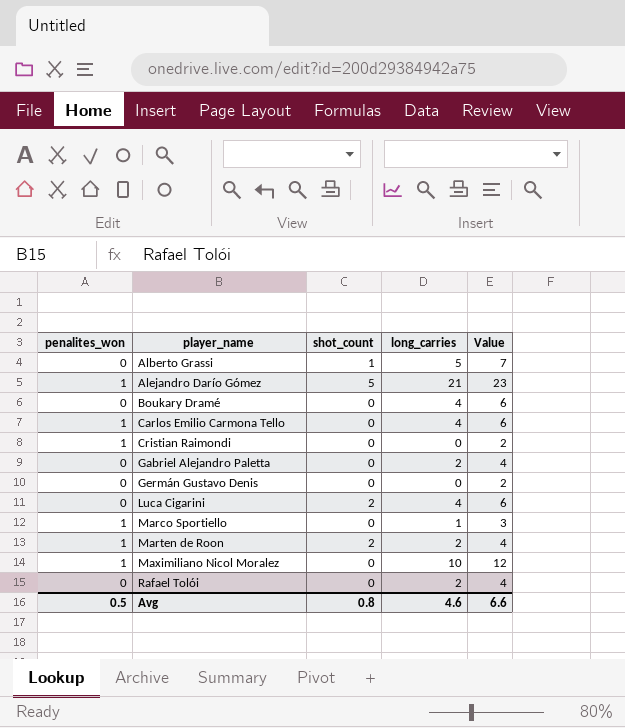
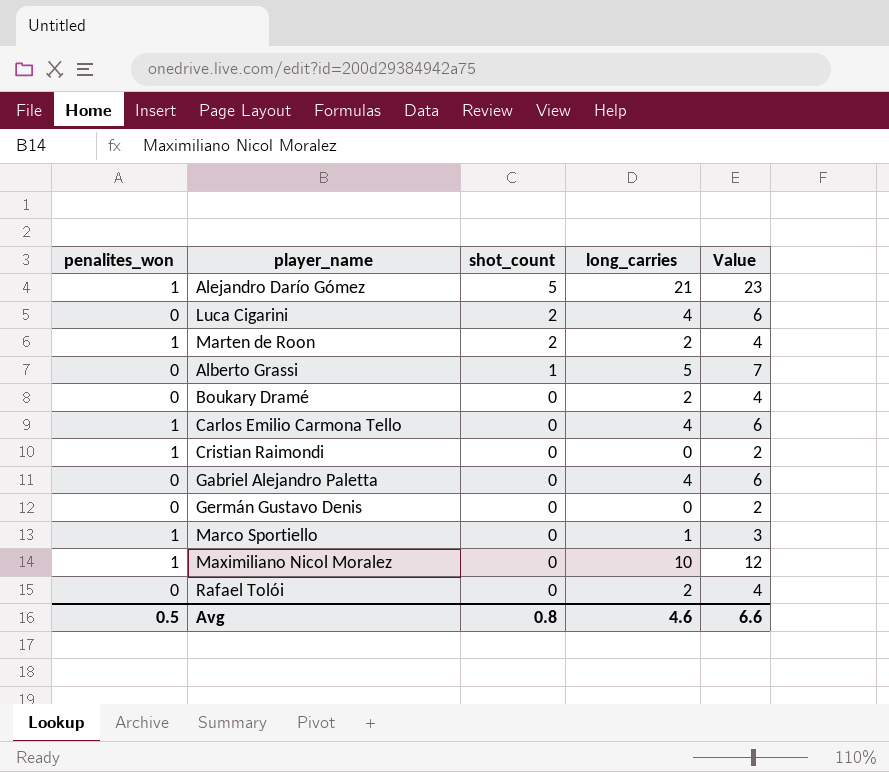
row order: player_name ascending -> shot_count descending
Boukary Dramé | long_carries: 4 -> 2
Boukary Dramé | Value: 6 -> 4
Gabriel Alejandro Paletta | long_carries: 2 -> 4
Gabriel Alejandro Paletta | Value: 4 -> 6

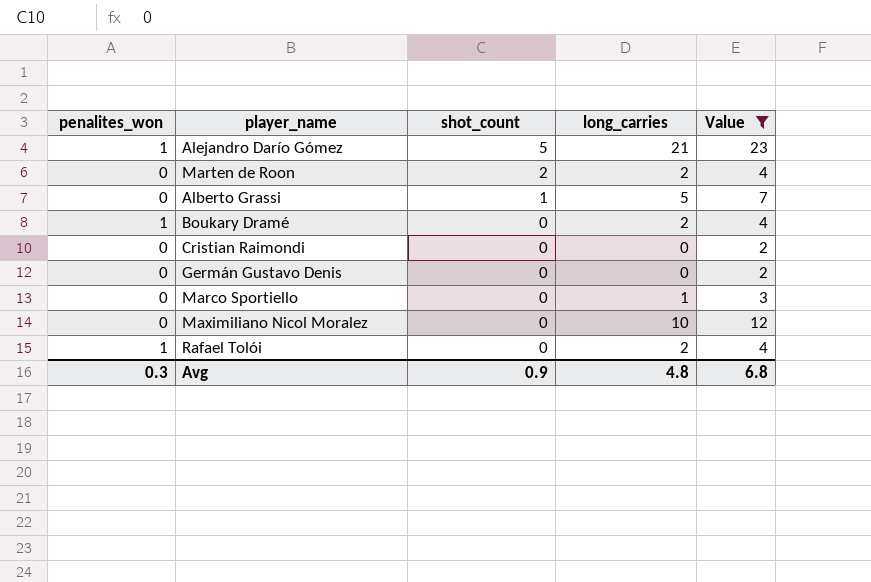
filter: none -> Value != 6
Marten de Roon | penalites_won: 1 -> 0
Boukary Dramé | penalites_won: 0 -> 1
Cristian Raimondi | penalites_won: 1 -> 0
Marco Sportiello | penalites_won: 1 -> 0
Maximiliano Nicol Moralez | penalites_won: 1 -> 0
Rafael Tolói | penalites_won: 0 -> 1
Avg | penalites_won: 0.5 -> 0.3
Avg | shot_count: 0.8 -> 0.9
Avg | long_carries: 4.6 -> 4.8
Avg | Value: 6.6 -> 6.8

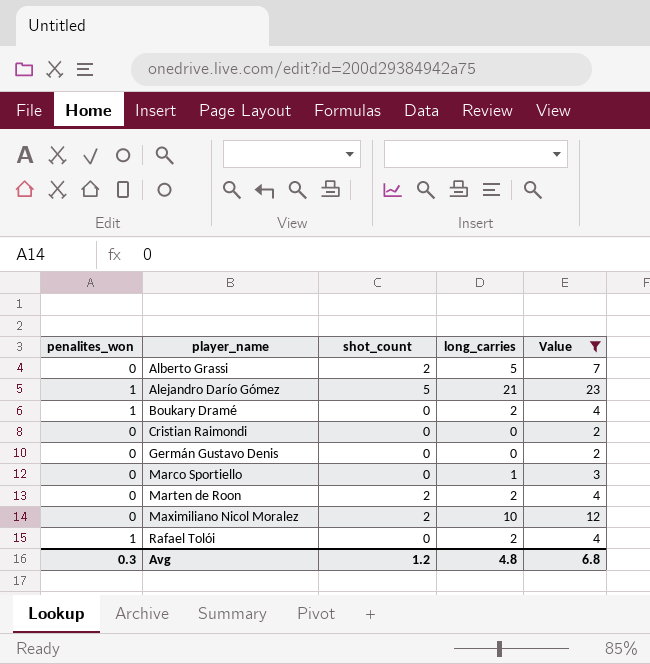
row order: shot_count descending -> player_name ascending
Alberto Grassi | shot_count: 1 -> 2
Maximiliano Nicol Moralez | shot_count: 0 -> 2
Avg | shot_count: 0.9 -> 1.2

